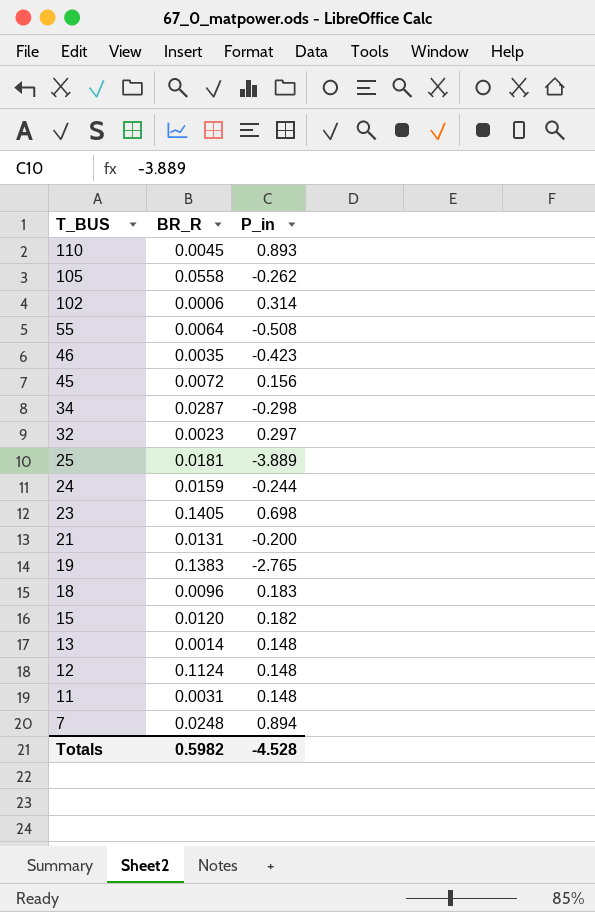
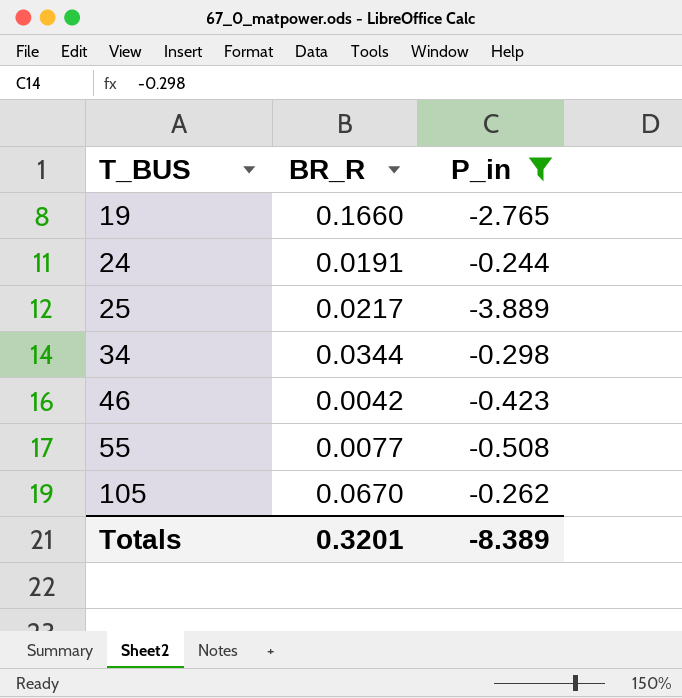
filter: none -> P_in <= -0.244
row order: T_BUS descending -> T_BUS ascending
19 | BR_R: 0.1383 -> 0.1660
24 | BR_R: 0.0159 -> 0.0191
25 | BR_R: 0.0181 -> 0.0217
34 | BR_R: 0.0287 -> 0.0344
46 | BR_R: 0.0035 -> 0.0042
55 | BR_R: 0.0064 -> 0.0077
105 | BR_R: 0.0558 -> 0.0670
Totals | BR_R: 0.5982 -> 0.3201
Totals | P_in: -4.528 -> -8.389

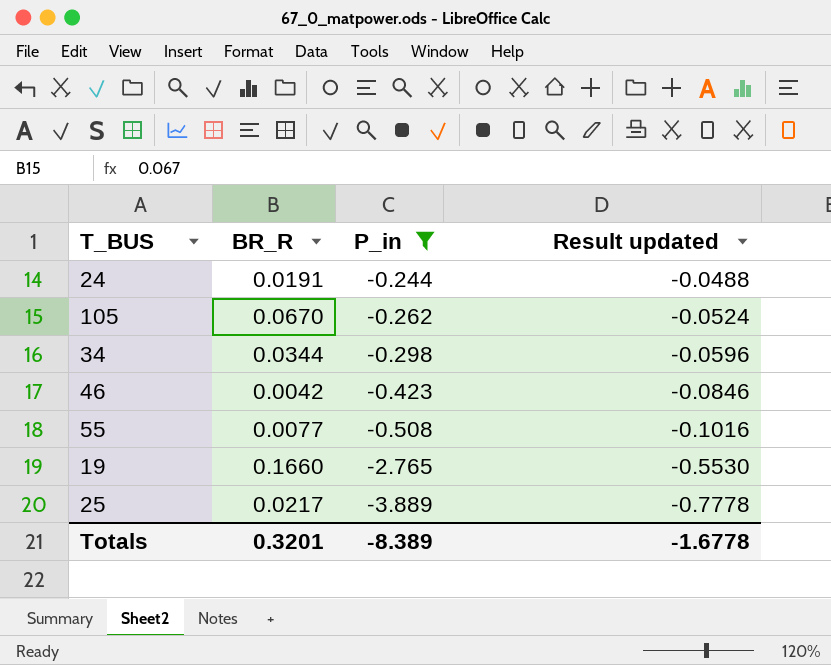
row order: T_BUS ascending -> P_in descending
column Result updated | formula: none -> [P_in] * 0.2

